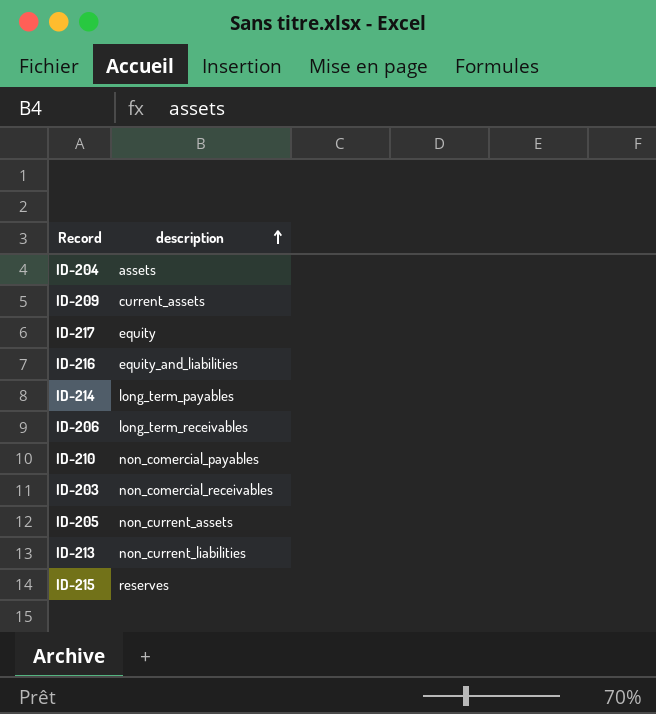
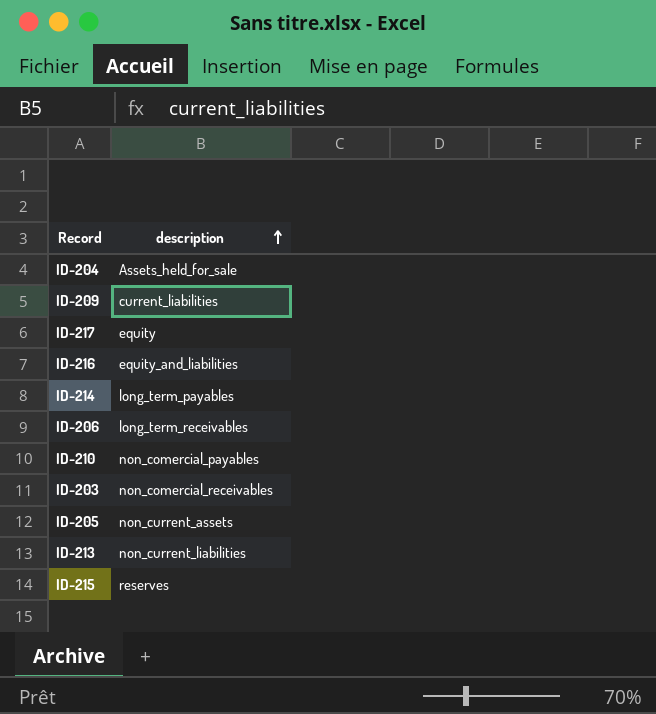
ID-204 | description: assets -> Assets_held_for_sale
ID-209 | description: current_assets -> current_liabilities

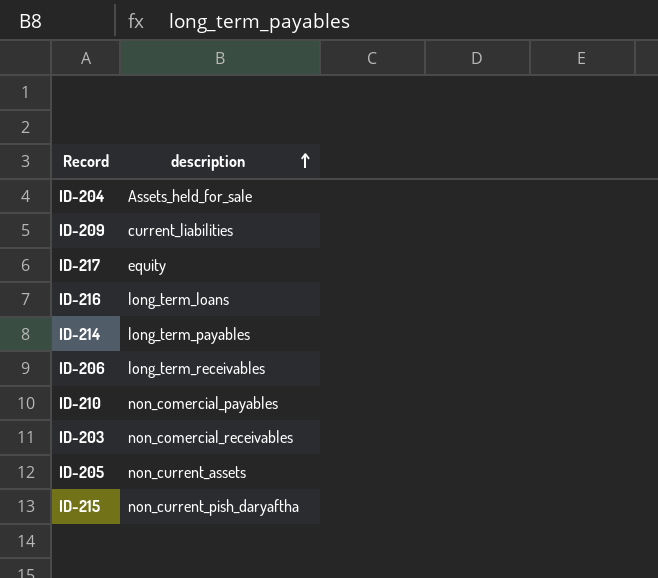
row ID-213: non_current_liabilities -> none
ID-216 | description: equity_and_liabilities -> long_term_loans
ID-215 | description: reserves -> non_current_pish_daryaftha

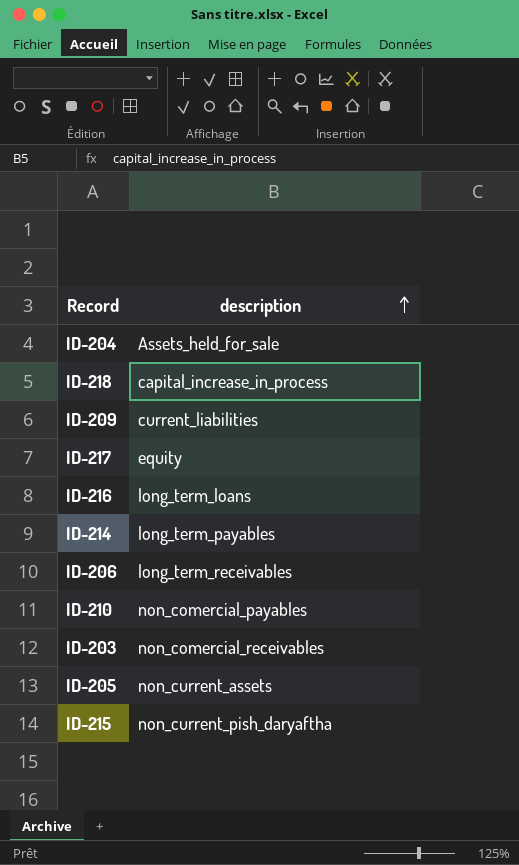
row ID-218: none -> capital_increase_in_process

